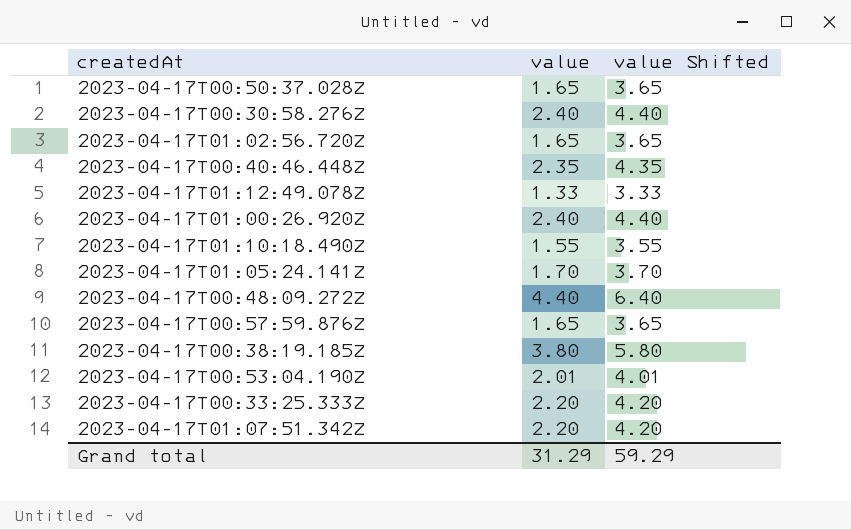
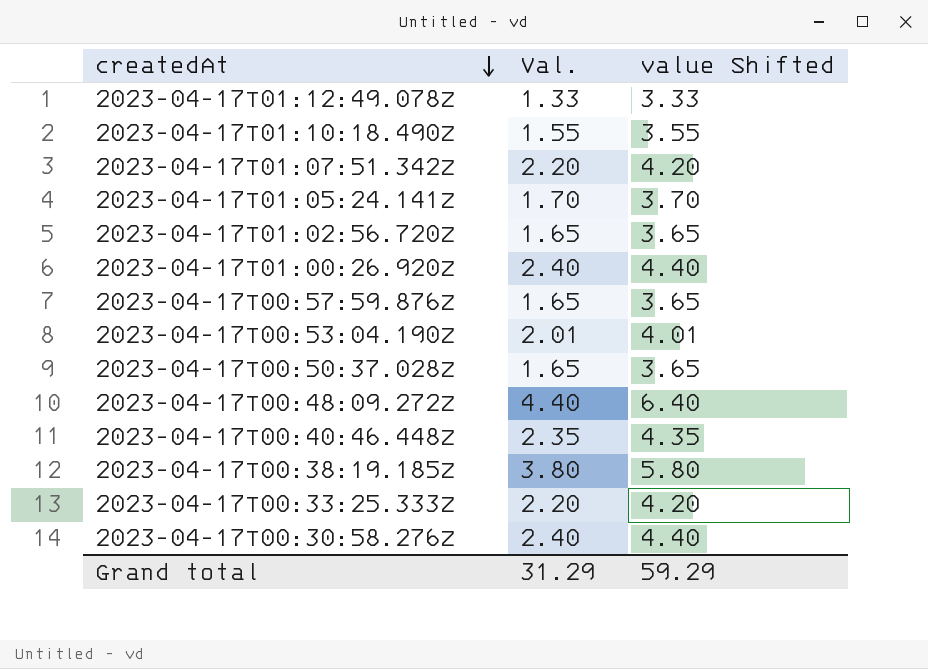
row order: none -> createdAt descending
column name: value -> Val.

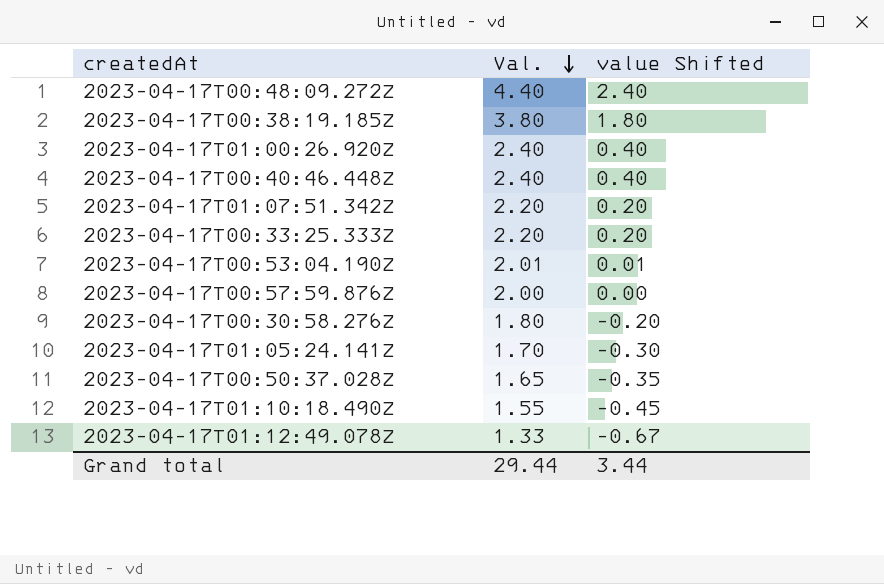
row order: createdAt descending -> Val. descending
column value Shifted | formula: [Val.] + 2 -> [Val.] - 2
row 2023-04-17T01:02:56.720Z: 1.65 | 3.65 -> none
2023-04-17T00:40:46.448Z | Val.: 2.35 -> 2.40
2023-04-17T00:57:59.876Z | Val.: 1.65 -> 2.00
2023-04-17T00:30:58.276Z | Val.: 2.40 -> 1.80
Grand total | Val.: 31.29 -> 29.44
Grand total | value Shifted: 59.29 -> 3.44

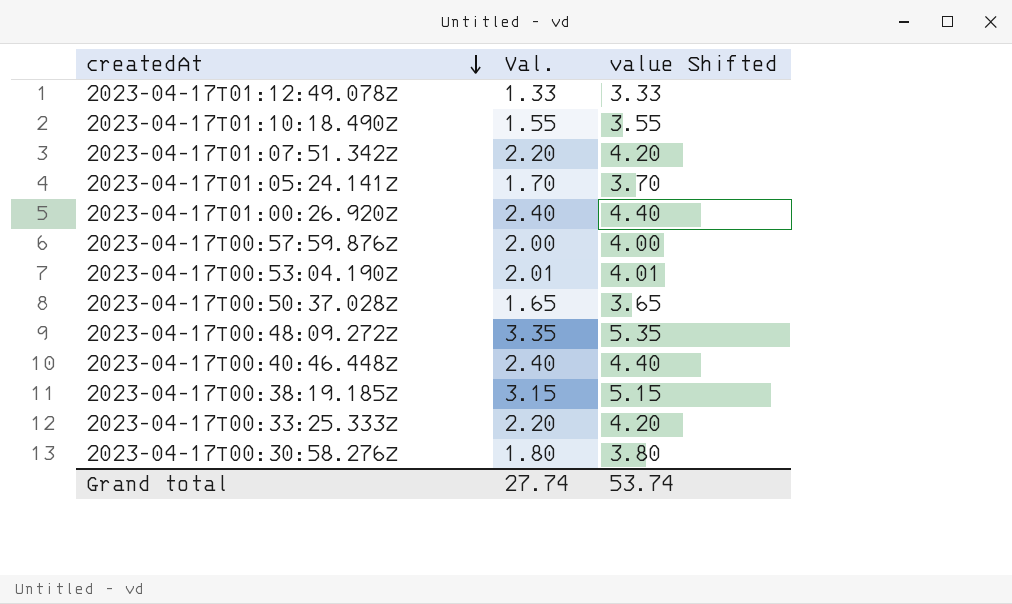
row order: Val. descending -> createdAt descending
column value Shifted | formula: [Val.] - 2 -> [Val.] + 2
2023-04-17T00:48:09.272Z | Val.: 4.40 -> 3.35
2023-04-17T00:38:19.185Z | Val.: 3.80 -> 3.15
Grand total | Val.: 29.44 -> 27.74
Grand total | value Shifted: 3.44 -> 53.74

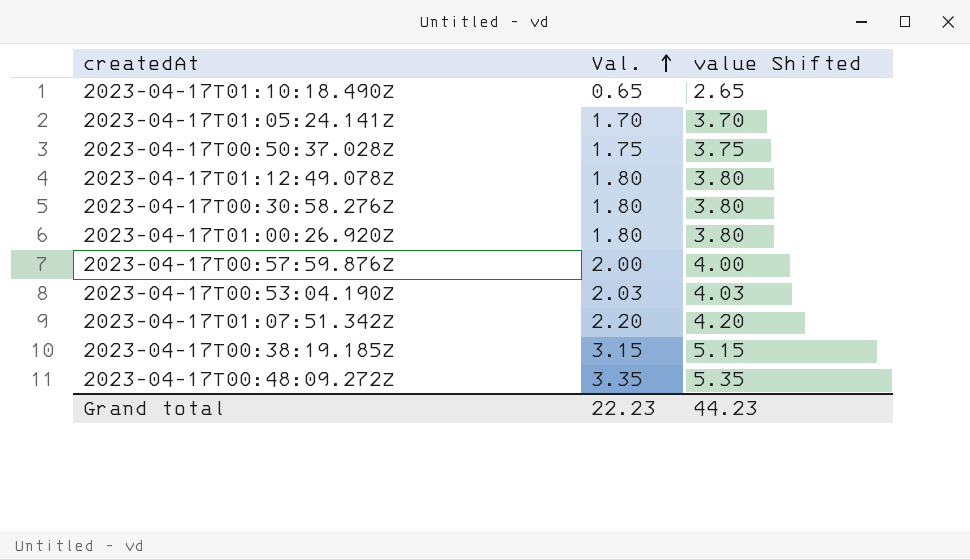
row order: createdAt descending -> Val. ascending
row 2023-04-17T00:40:46.448Z: 2.40 | 4.40 -> none
row 2023-04-17T00:33:25.333Z: 2.20 | 4.20 -> none
2023-04-17T01:10:18.490Z | Val.: 1.55 -> 0.65
2023-04-17T01:10:18.490Z | value Shifted: 3.55 -> 2.65
2023-04-17T00:50:37.028Z | Val.: 1.65 -> 1.75
2023-04-17T00:50:37.028Z | value Shifted: 3.65 -> 3.75
2023-04-17T01:12:49.078Z | Val.: 1.33 -> 1.80
2023-04-17T01:12:49.078Z | value Shifted: 3.33 -> 3.80
2023-04-17T01:00:26.920Z | Val.: 2.40 -> 1.80
2023-04-17T01:00:26.920Z | value Shifted: 4.40 -> 3.80
2023-04-17T00:53:04.190Z | Val.: 2.01 -> 2.03
2023-04-17T00:53:04.190Z | value Shifted: 4.01 -> 4.03
Grand total | Val.: 27.74 -> 22.23
Grand total | value Shifted: 53.74 -> 44.23

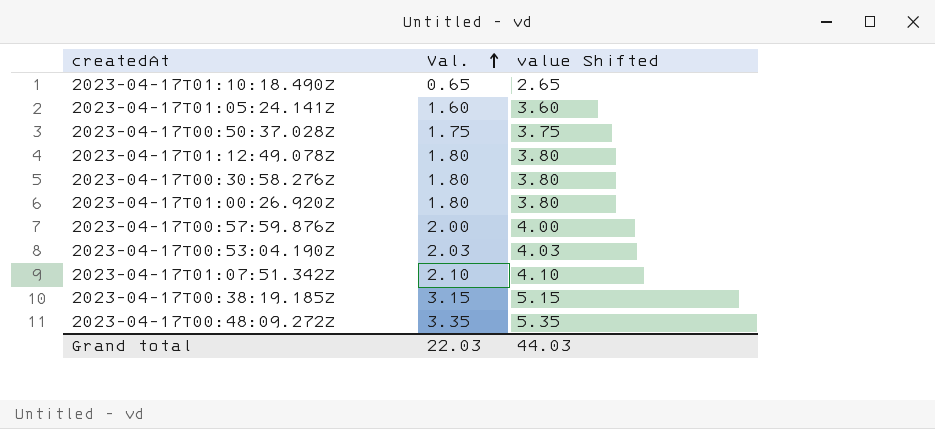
2023-04-17T01:05:24.141Z | Val.: 1.70 -> 1.60
2023-04-17T01:05:24.141Z | value Shifted: 3.70 -> 3.60
2023-04-17T01:07:51.342Z | Val.: 2.20 -> 2.10
2023-04-17T01:07:51.342Z | value Shifted: 4.20 -> 4.10
Grand total | Val.: 22.23 -> 22.03
Grand total | value Shifted: 44.23 -> 44.03

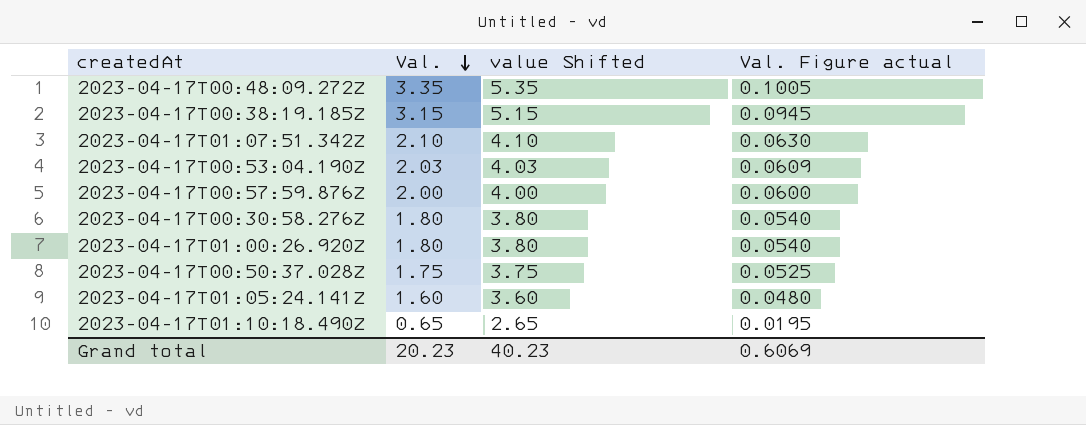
row order: Val. ascending -> Val. descending
column Val. Figure actual | formula: none -> [Val.] * 0.03
row 2023-04-17T01:12:49.078Z: 1.80 | 3.80 -> none
Grand total | Val.: 22.03 -> 20.23
Grand total | value Shifted: 44.03 -> 40.23

